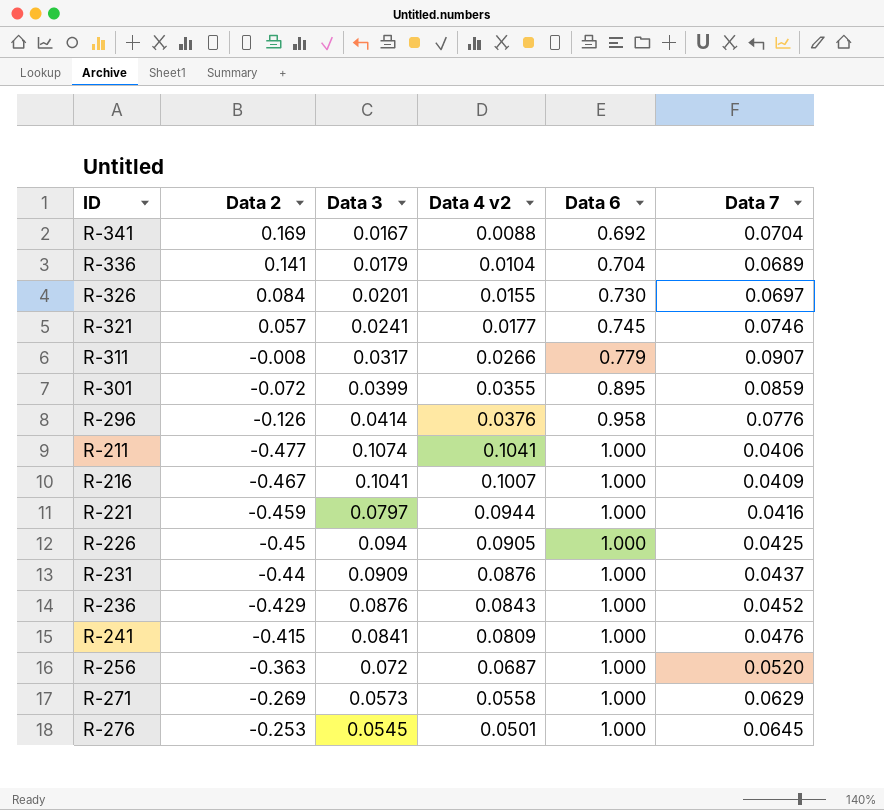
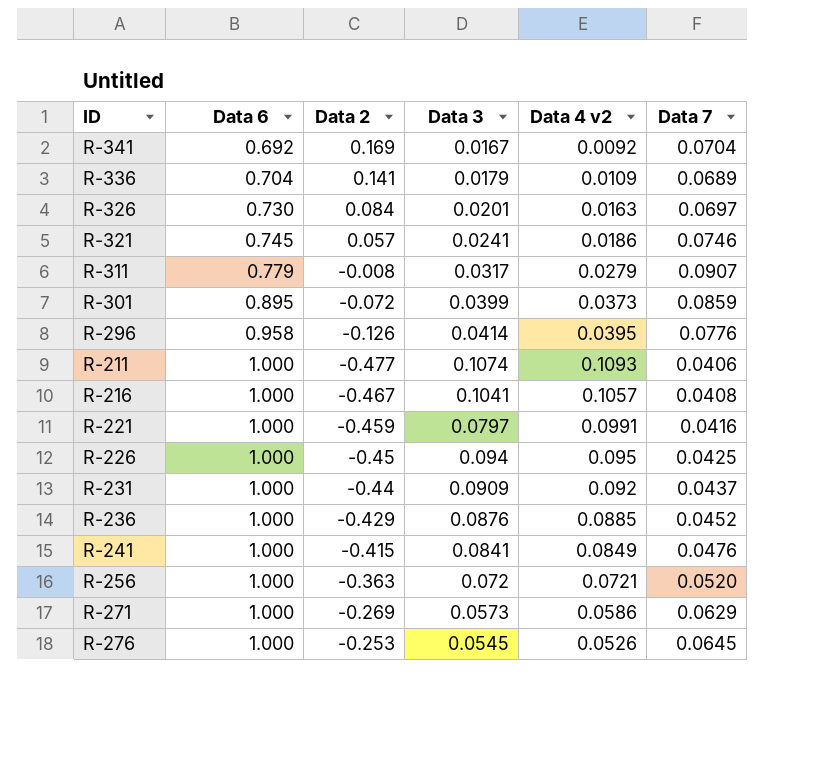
column Data 6 | position: 5 -> 2
R-341 | Data 4 v2: 0.0088 -> 0.0092
R-336 | Data 4 v2: 0.0104 -> 0.0109
R-326 | Data 4 v2: 0.0155 -> 0.0163
R-321 | Data 4 v2: 0.0177 -> 0.0186
R-311 | Data 4 v2: 0.0266 -> 0.0279
R-301 | Data 4 v2: 0.0355 -> 0.0373
R-296 | Data 4 v2: 0.0376 -> 0.0395
R-211 | Data 4 v2: 0.1041 -> 0.1093
R-216 | Data 4 v2: 0.1007 -> 0.1057
R-216 | Data 7: 0.0409 -> 0.0408
R-221 | Data 4 v2: 0.0944 -> 0.0991
R-226 | Data 4 v2: 0.0905 -> 0.095
R-231 | Data 4 v2: 0.0876 -> 0.092
R-236 | Data 4 v2: 0.0843 -> 0.0885
R-241 | Data 4 v2: 0.0809 -> 0.0849
R-256 | Data 4 v2: 0.0687 -> 0.0721
R-271 | Data 4 v2: 0.0558 -> 0.0586
R-276 | Data 4 v2: 0.0501 -> 0.0526

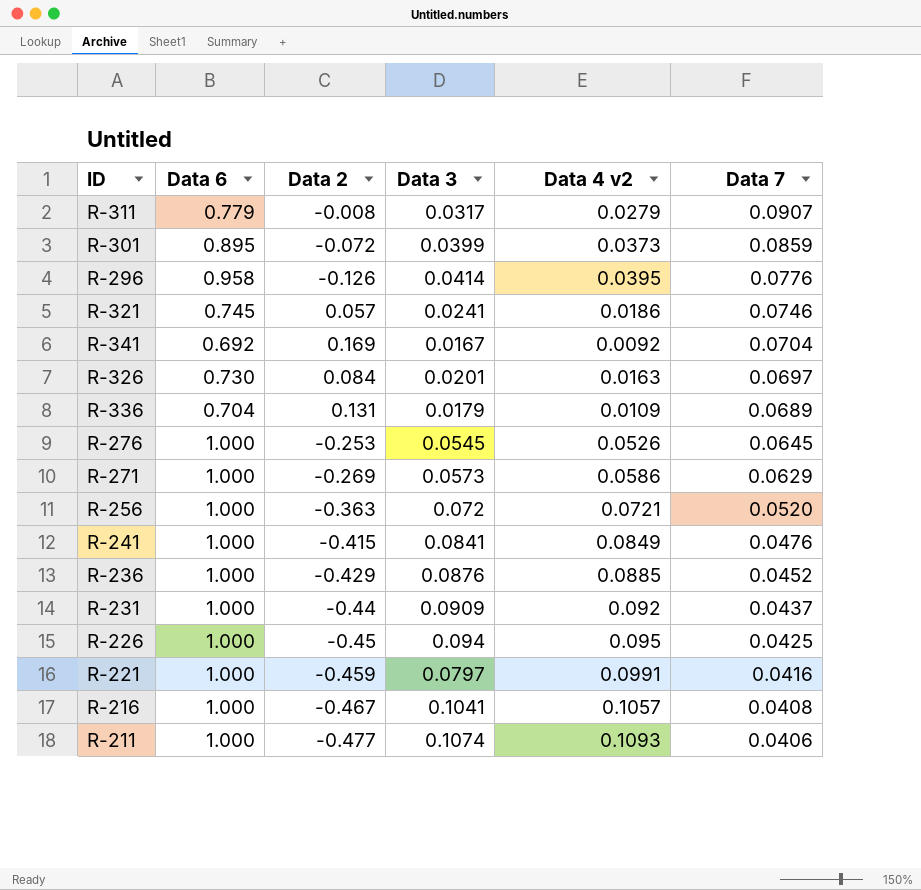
row order: Data 6 ascending -> Data 7 descending
R-336 | Data 2: 0.141 -> 0.131

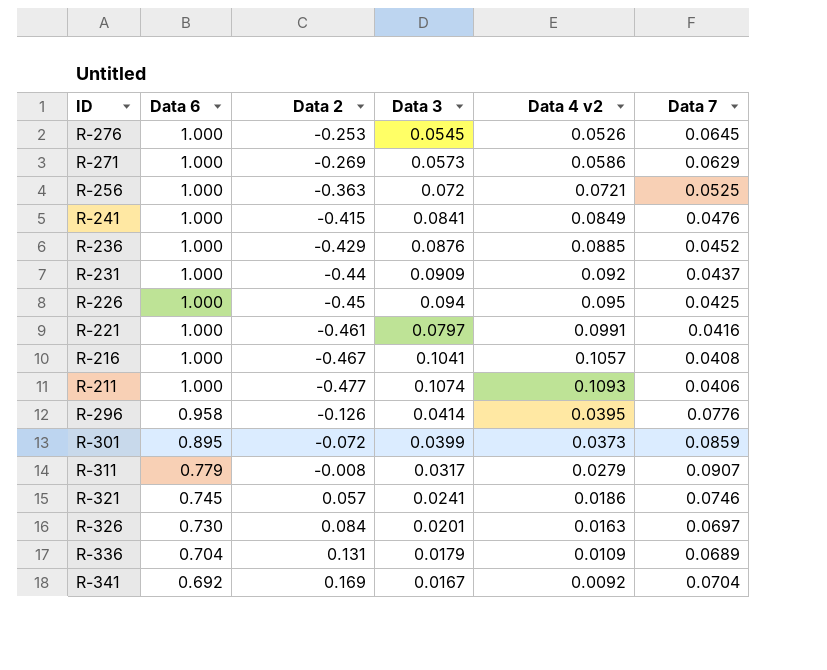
row order: Data 7 descending -> Data 6 descending
R-256 | Data 7: 0.0520 -> 0.0525
R-221 | Data 2: -0.459 -> -0.461

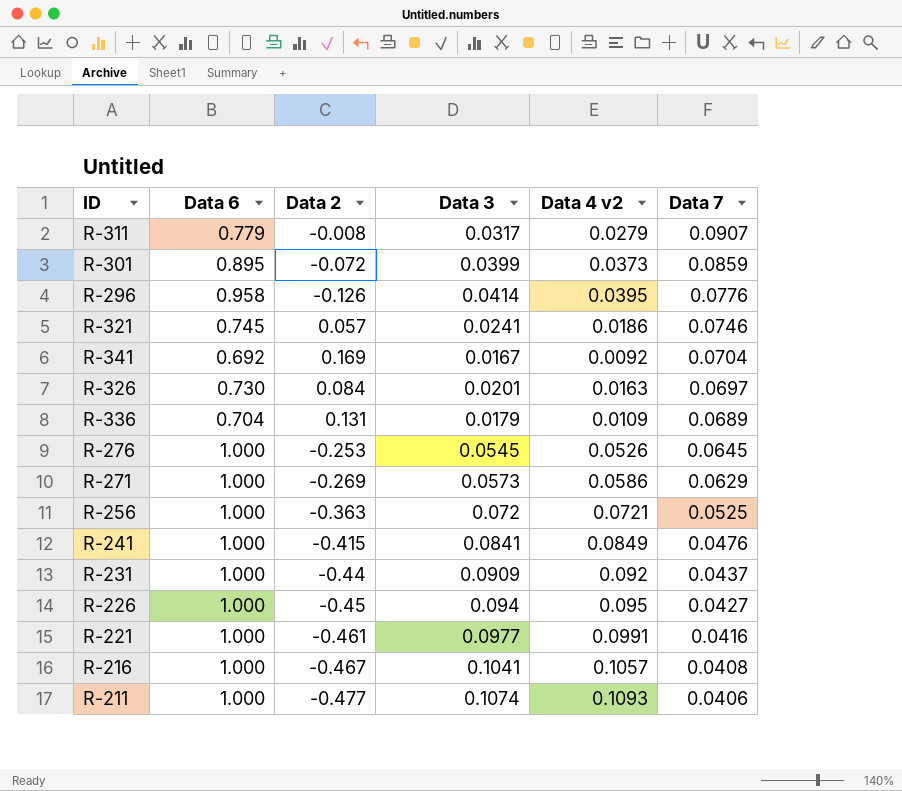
row order: Data 6 descending -> Data 7 descending
row R-236: 1.000 | -0.429 | 0.0876 | 0.0885 | 0.0452 -> none
R-226 | Data 7: 0.0425 -> 0.0427
R-221 | Data 3: 0.0797 -> 0.0977

